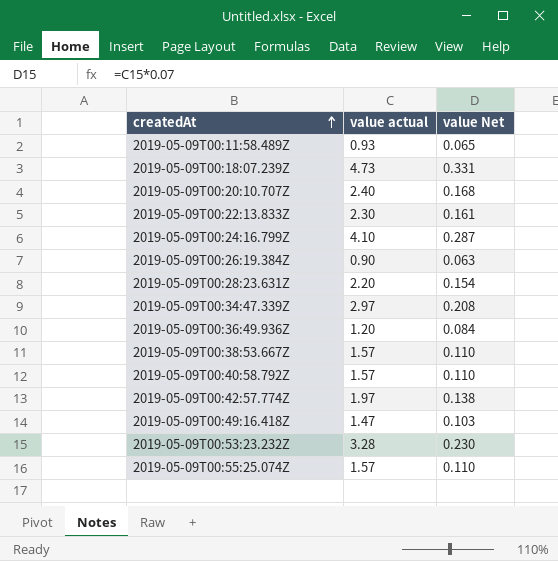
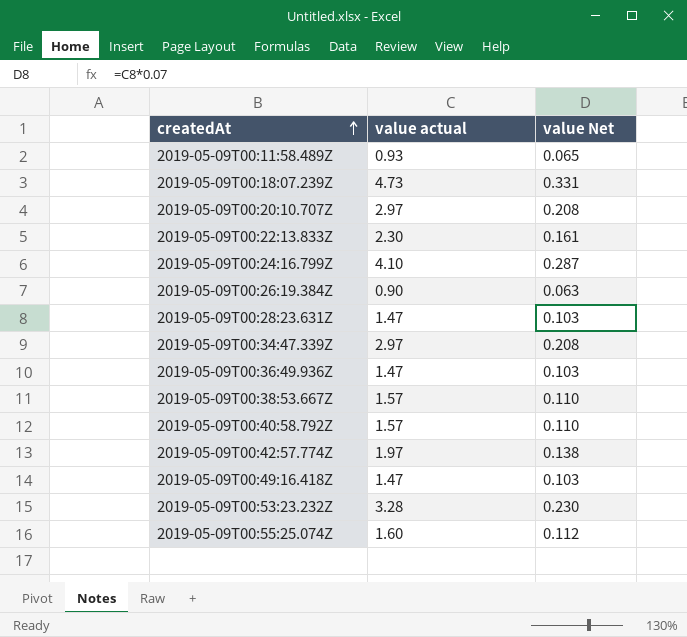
2019-05-09T00:20:10.707Z | value actual: 2.40 -> 2.97
2019-05-09T00:20:10.707Z | value Net: 0.168 -> 0.208
2019-05-09T00:28:23.631Z | value actual: 2.20 -> 1.47
2019-05-09T00:28:23.631Z | value Net: 0.154 -> 0.103
2019-05-09T00:36:49.936Z | value actual: 1.20 -> 1.47
2019-05-09T00:36:49.936Z | value Net: 0.084 -> 0.103
2019-05-09T00:55:25.074Z | value actual: 1.57 -> 1.60
2019-05-09T00:55:25.074Z | value Net: 0.110 -> 0.112

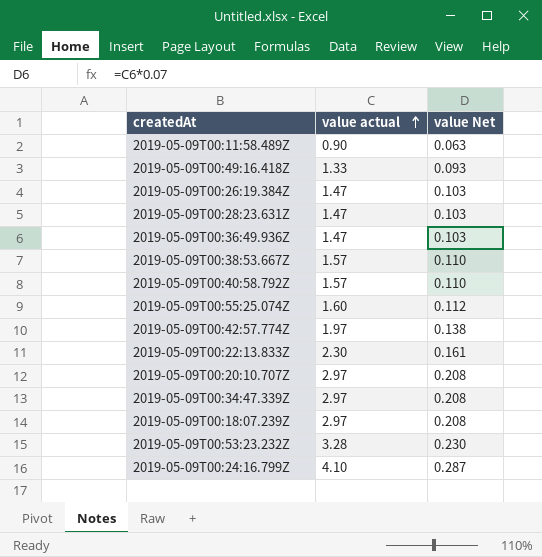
row order: createdAt ascending -> value actual ascending
2019-05-09T00:11:58.489Z | value actual: 0.93 -> 0.90
2019-05-09T00:11:58.489Z | value Net: 0.065 -> 0.063
2019-05-09T00:49:16.418Z | value actual: 1.47 -> 1.33
2019-05-09T00:49:16.418Z | value Net: 0.103 -> 0.093
2019-05-09T00:26:19.384Z | value actual: 0.90 -> 1.47
2019-05-09T00:26:19.384Z | value Net: 0.063 -> 0.103
2019-05-09T00:18:07.239Z | value actual: 4.73 -> 2.97
2019-05-09T00:18:07.239Z | value Net: 0.331 -> 0.208

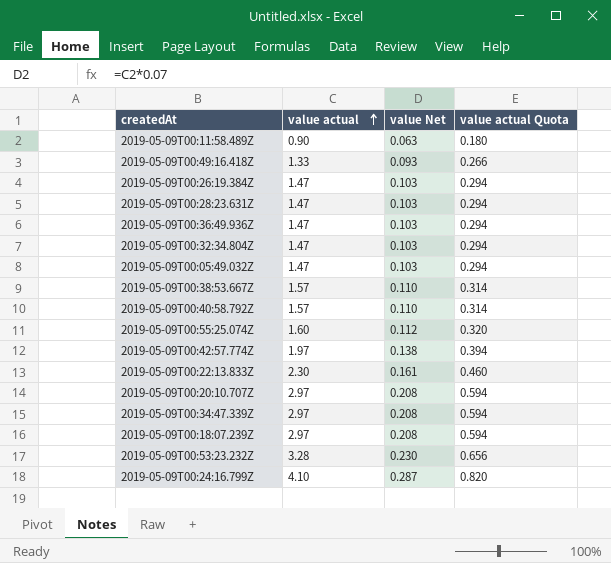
column value actual Quota | formula: none -> [value actual] * 0.2
row 2019-05-09T00:32:34.804Z: none -> 1.47 | 0.103 | 0.294
row 2019-05-09T00:05:49.032Z: none -> 1.47 | 0.103 | 0.294

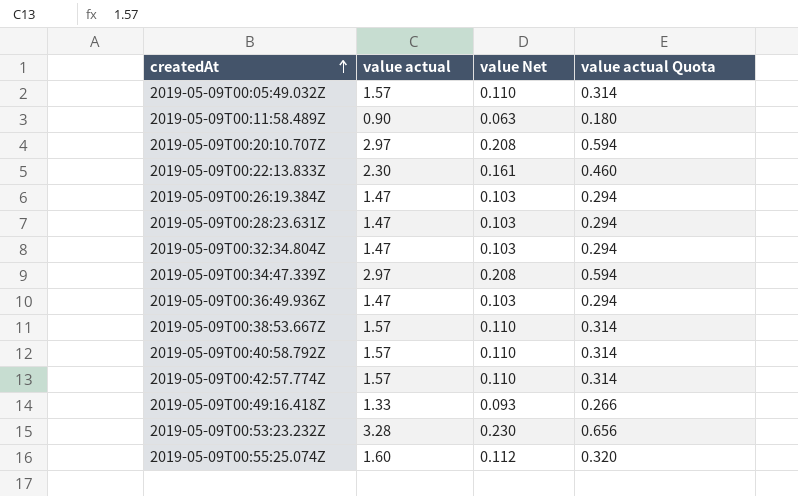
row order: value actual ascending -> createdAt ascending
row 2019-05-09T00:18:07.239Z: 2.97 | 0.208 | 0.594 -> none
row 2019-05-09T00:24:16.799Z: 4.10 | 0.287 | 0.820 -> none
2019-05-09T00:05:49.032Z | value actual: 1.47 -> 1.57
2019-05-09T00:05:49.032Z | value Net: 0.103 -> 0.110
2019-05-09T00:05:49.032Z | value actual Quota: 0.294 -> 0.314
2019-05-09T00:42:57.774Z | value actual: 1.97 -> 1.57
2019-05-09T00:42:57.774Z | value Net: 0.138 -> 0.110
2019-05-09T00:42:57.774Z | value actual Quota: 0.394 -> 0.314

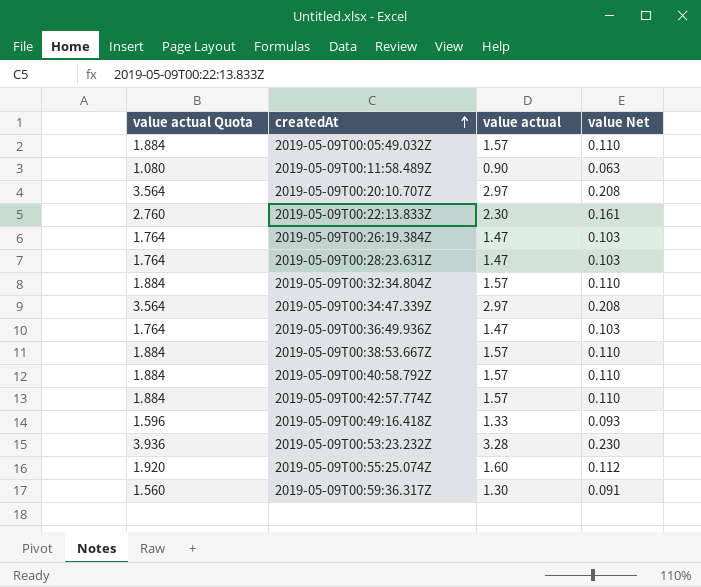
column value actual Quota | formula: [value actual] * 0.2 -> [value actual] * 1.2
column value actual Quota | position: 4 -> 1
2019-05-09T00:32:34.804Z | value actual: 1.47 -> 1.57
2019-05-09T00:32:34.804Z | value Net: 0.103 -> 0.110
row 2019-05-09T00:59:36.317Z: none -> 1.560 | 1.30 | 0.091

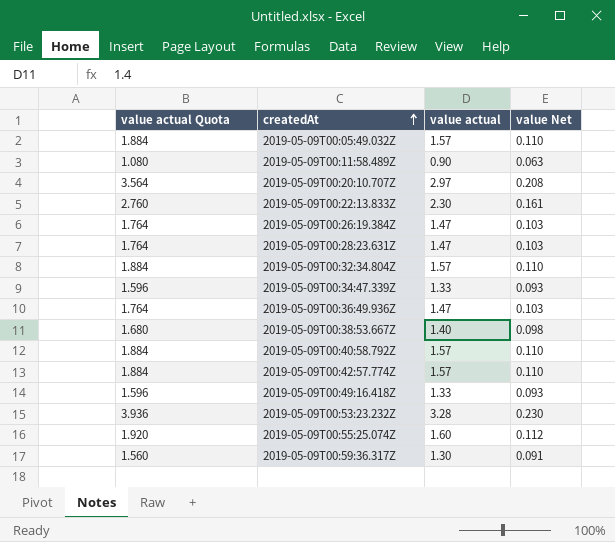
2019-05-09T00:34:47.339Z | value actual Quota: 3.564 -> 1.596
2019-05-09T00:34:47.339Z | value actual: 2.97 -> 1.33
2019-05-09T00:34:47.339Z | value Net: 0.208 -> 0.093
2019-05-09T00:38:53.667Z | value actual Quota: 1.884 -> 1.680
2019-05-09T00:38:53.667Z | value actual: 1.57 -> 1.40
2019-05-09T00:38:53.667Z | value Net: 0.110 -> 0.098

